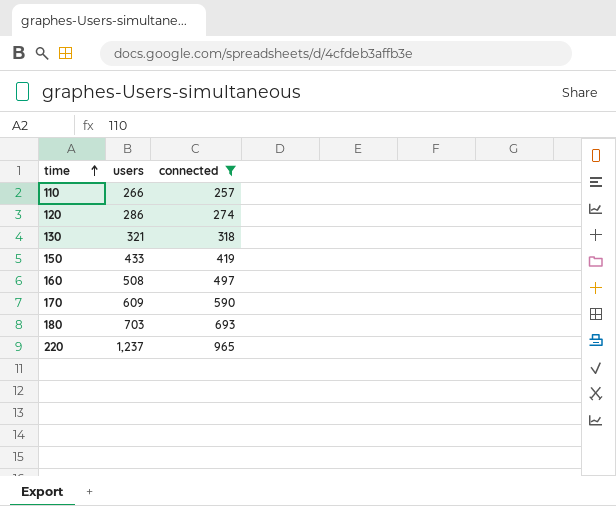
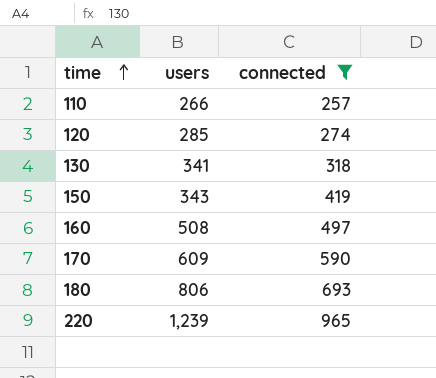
120 | users: 286 -> 285
130 | users: 321 -> 341
150 | users: 433 -> 343
180 | users: 703 -> 806
220 | users: 1,237 -> 1,239

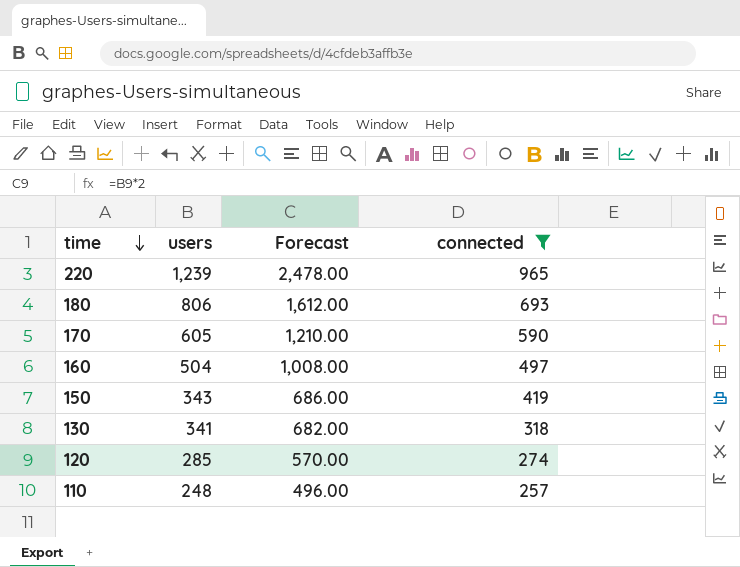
row order: time ascending -> time descending
column Forecast | formula: none -> [users] * 2
170 | users: 609 -> 605
160 | users: 508 -> 504
110 | users: 266 -> 248

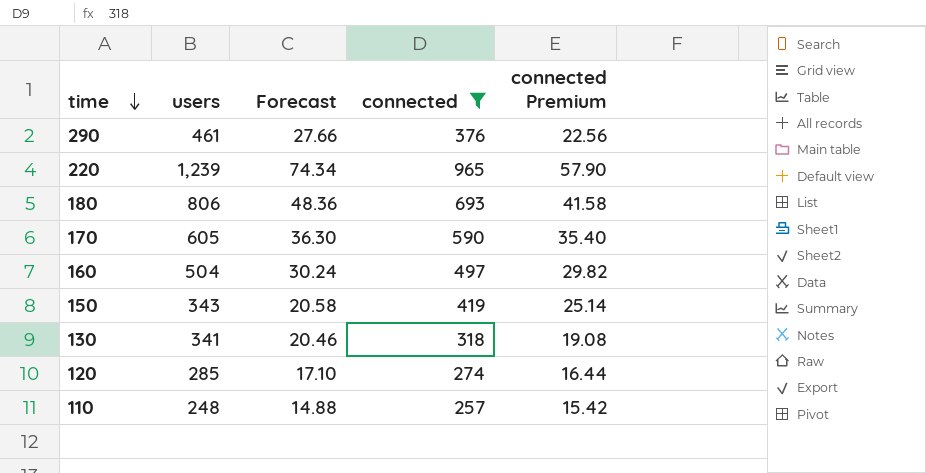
column Forecast | formula: [users] * 2 -> [users] * 0.06
column connected Premium | formula: none -> [connected] * 0.06
row 290: none -> 461 | 27.66 | 376 | 22.56

